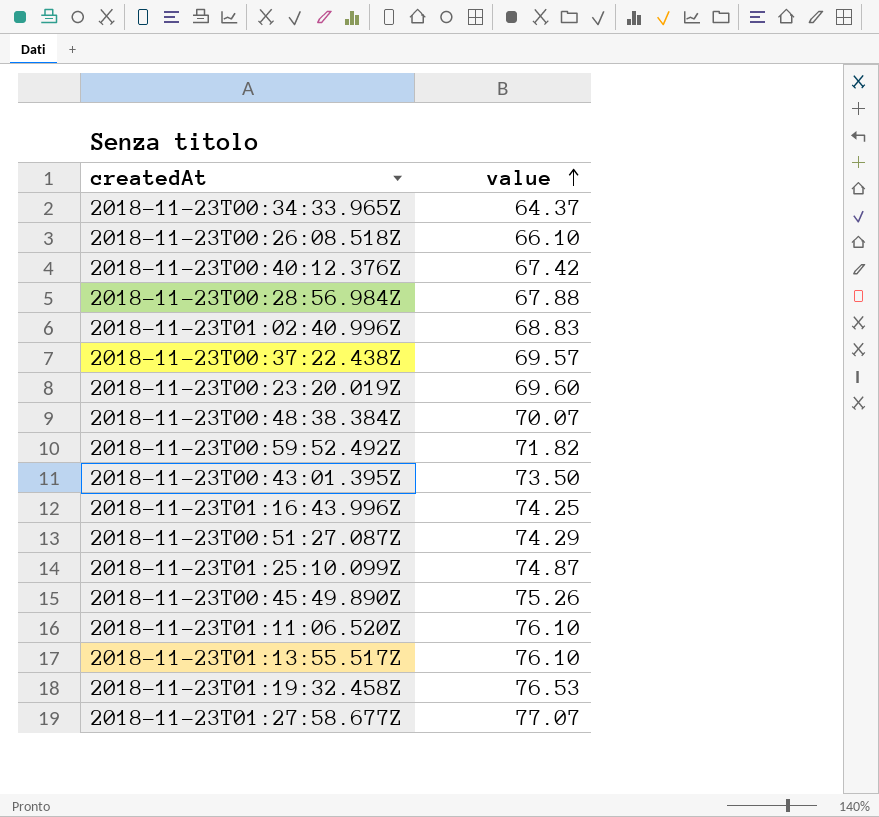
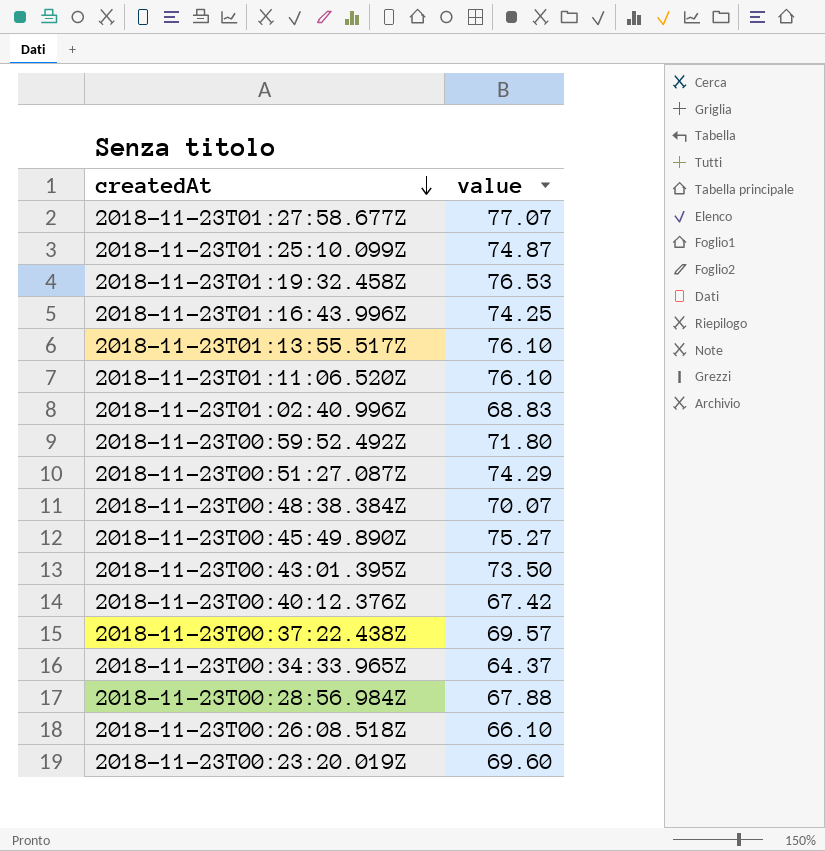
row order: value ascending -> createdAt descending
2018-11-23T00:59:52.492Z | value: 71.82 -> 71.80
2018-11-23T00:45:49.890Z | value: 75.26 -> 75.27

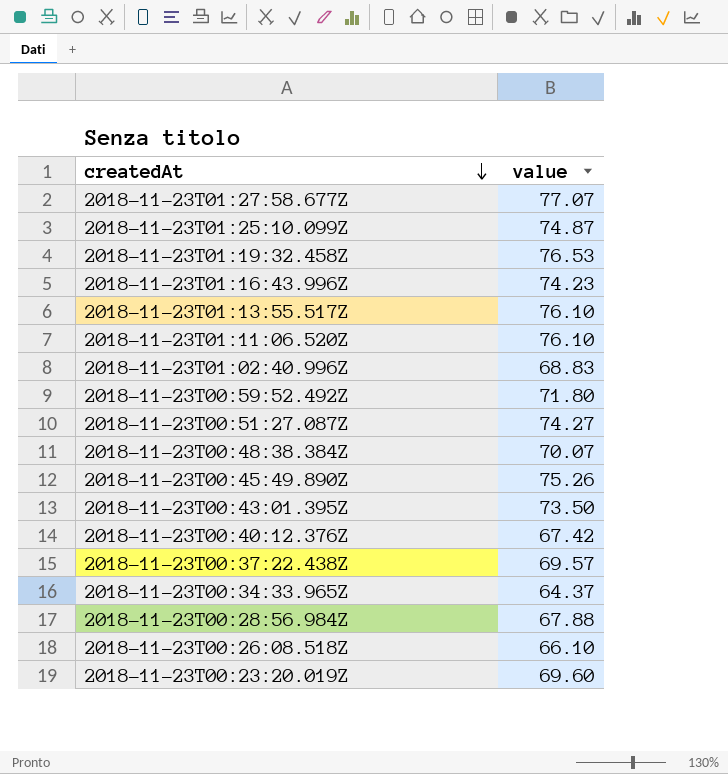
2018-11-23T01:16:43.996Z | value: 74.25 -> 74.23
2018-11-23T00:51:27.087Z | value: 74.29 -> 74.27
2018-11-23T00:45:49.890Z | value: 75.27 -> 75.26

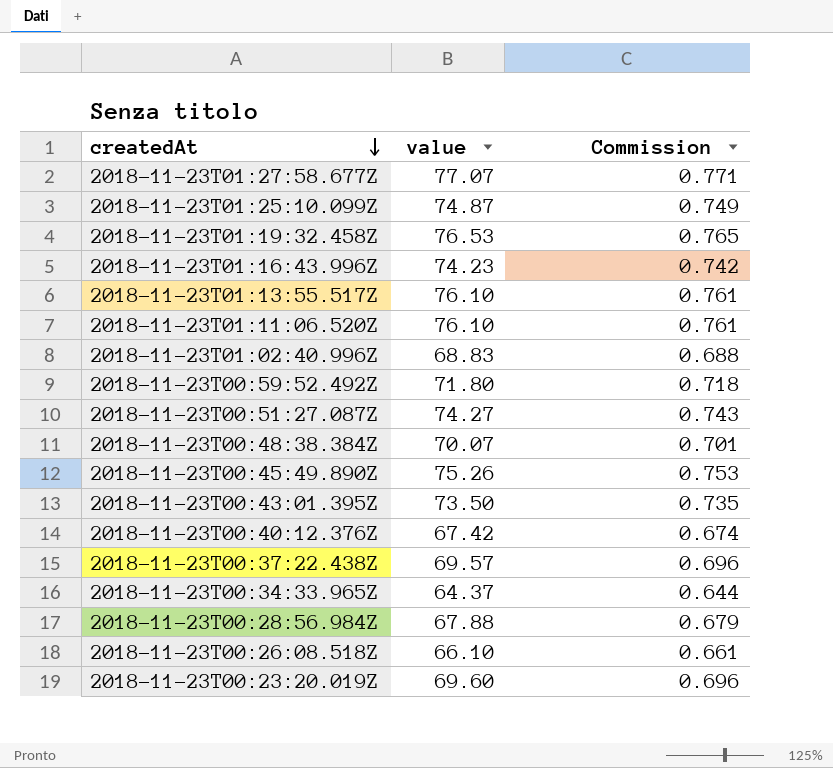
column Commission | formula: none -> [value] * 0.01

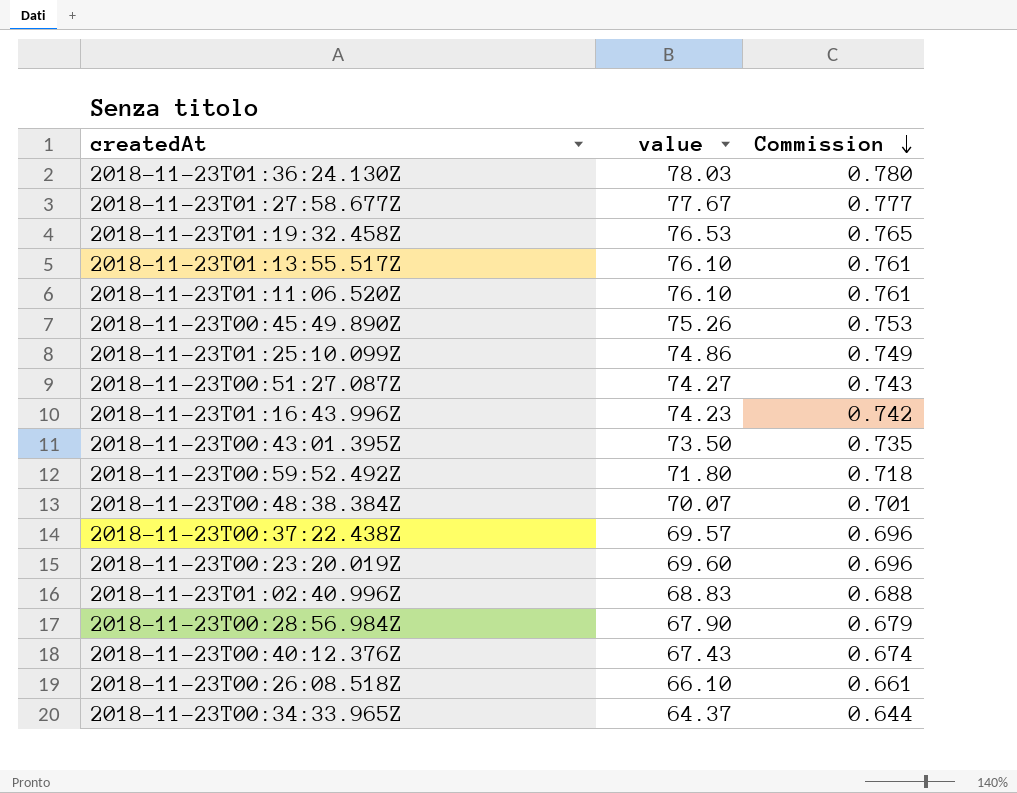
row order: createdAt descending -> Commission descending
row 2018-11-23T01:36:24.130Z: none -> 78.03 | 0.780
2018-11-23T01:27:58.677Z | value: 77.07 -> 77.67
2018-11-23T01:27:58.677Z | Commission: 0.771 -> 0.777
2018-11-23T01:25:10.099Z | value: 74.87 -> 74.86
2018-11-23T00:28:56.984Z | value: 67.88 -> 67.90
2018-11-23T00:40:12.376Z | value: 67.42 -> 67.43

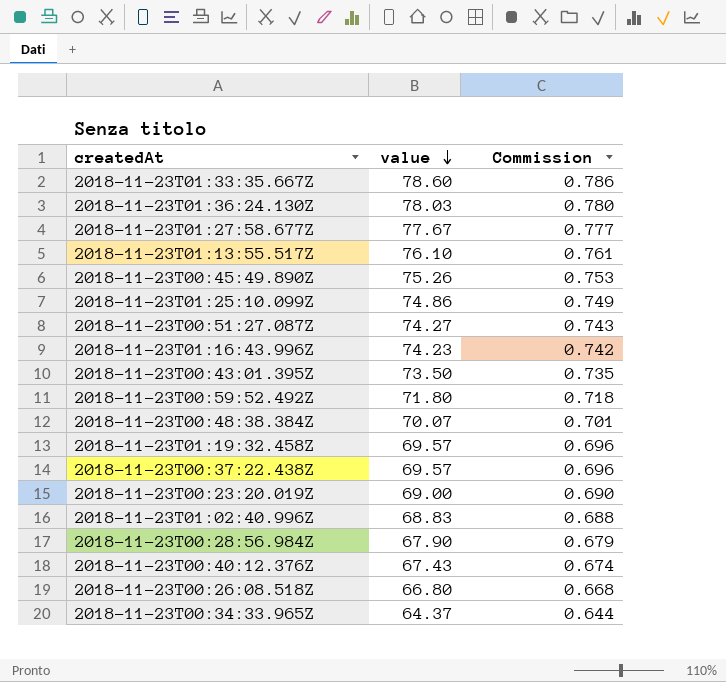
row order: Commission descending -> value descending
row 2018-11-23T01:11:06.520Z: 76.10 | 0.761 -> none
row 2018-11-23T01:33:35.667Z: none -> 78.60 | 0.786
2018-11-23T01:19:32.458Z | value: 76.53 -> 69.57
2018-11-23T01:19:32.458Z | Commission: 0.765 -> 0.696
2018-11-23T00:23:20.019Z | value: 69.60 -> 69.00
2018-11-23T00:23:20.019Z | Commission: 0.696 -> 0.690
2018-11-23T00:26:08.518Z | value: 66.10 -> 66.80
2018-11-23T00:26:08.518Z | Commission: 0.661 -> 0.668

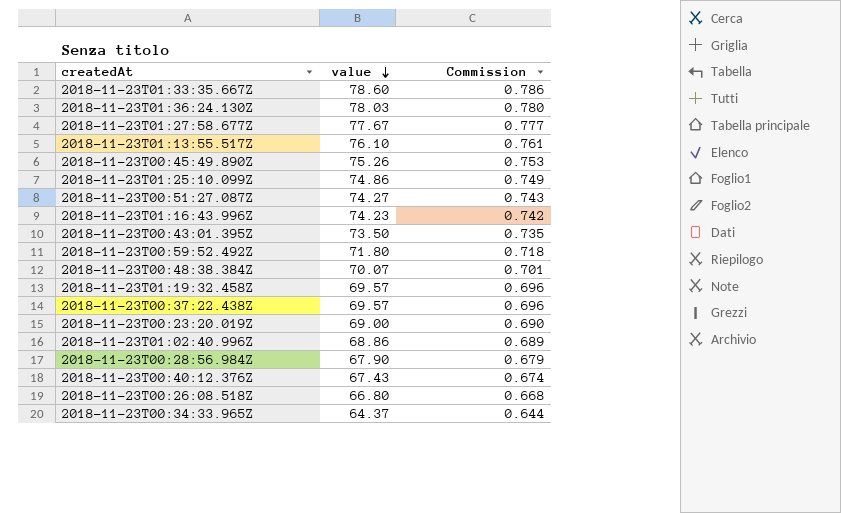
2018-11-23T01:02:40.996Z | value: 68.83 -> 68.86
2018-11-23T01:02:40.996Z | Commission: 0.688 -> 0.689

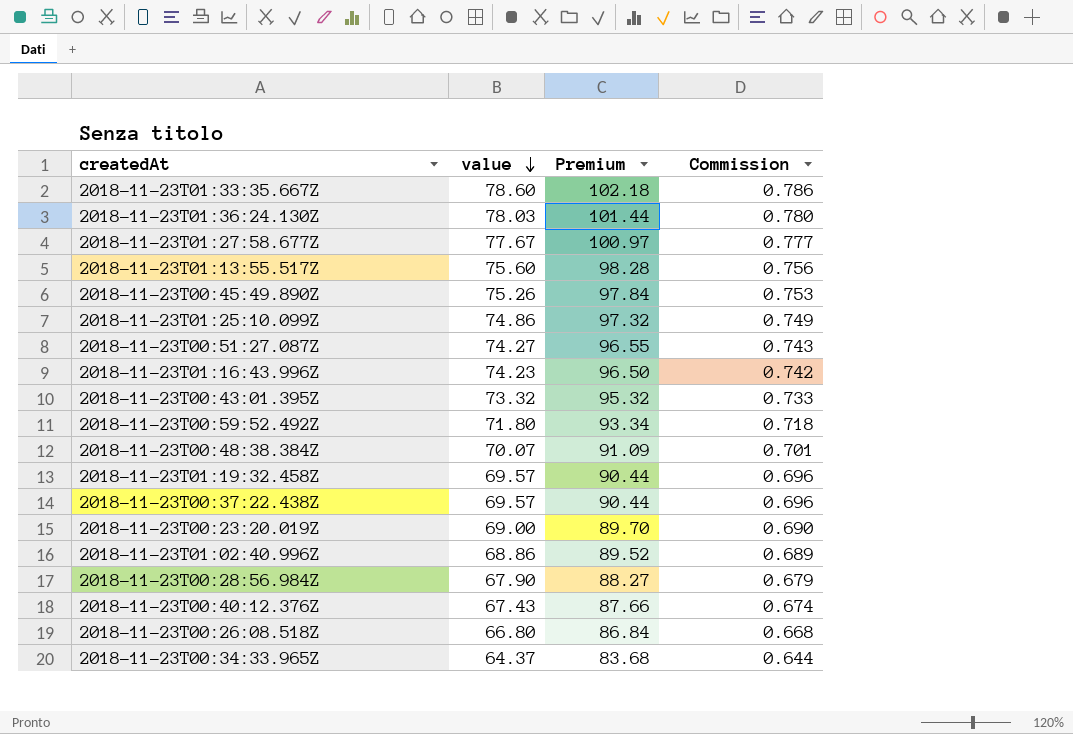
column Premium | formula: none -> [value] * 1.3
2018-11-23T01:13:55.517Z | value: 76.10 -> 75.60
2018-11-23T01:13:55.517Z | Commission: 0.761 -> 0.756
2018-11-23T00:43:01.395Z | value: 73.50 -> 73.32
2018-11-23T00:43:01.395Z | Commission: 0.735 -> 0.733

